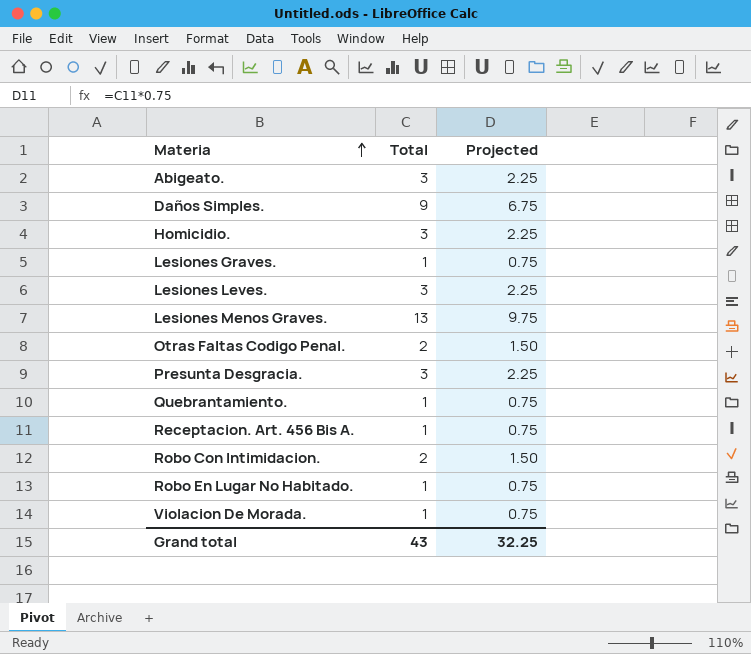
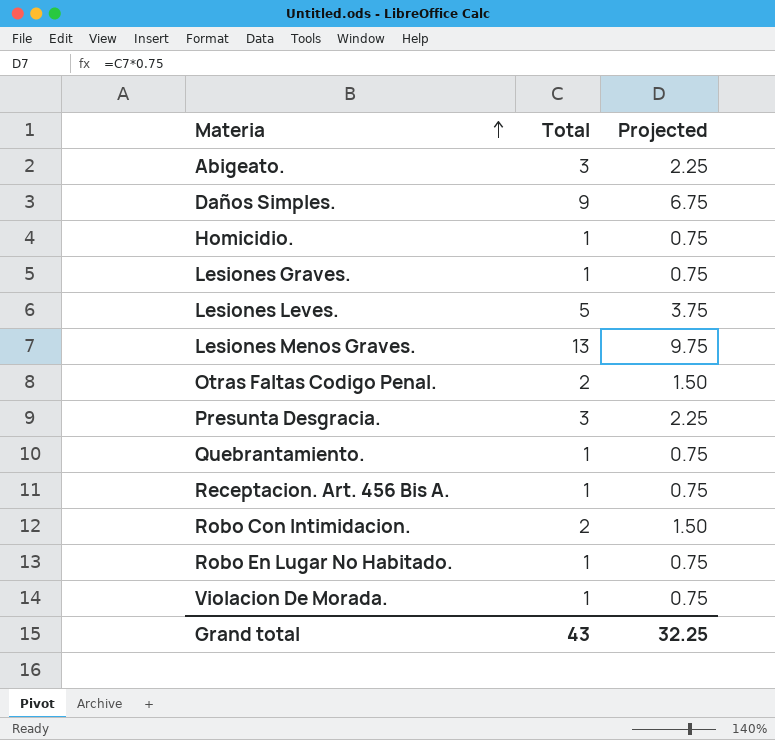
Homicidio. | Total: 3 -> 1
Homicidio. | Projected: 2.25 -> 0.75
Lesiones Leves. | Total: 3 -> 5
Lesiones Leves. | Projected: 2.25 -> 3.75

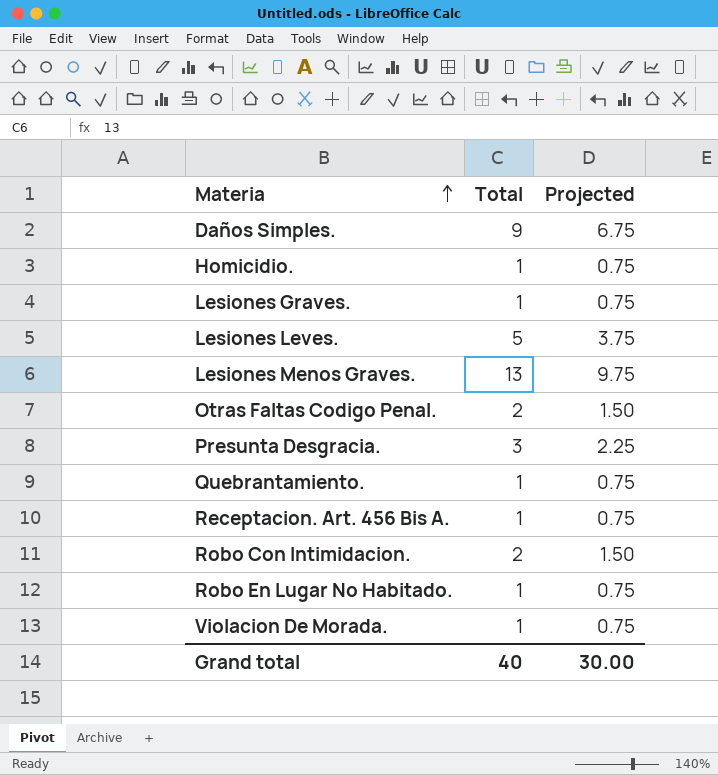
row Abigeato.: 3 | 2.25 -> none
Grand total | Total: 43 -> 40
Grand total | Projected: 32.25 -> 30.00

